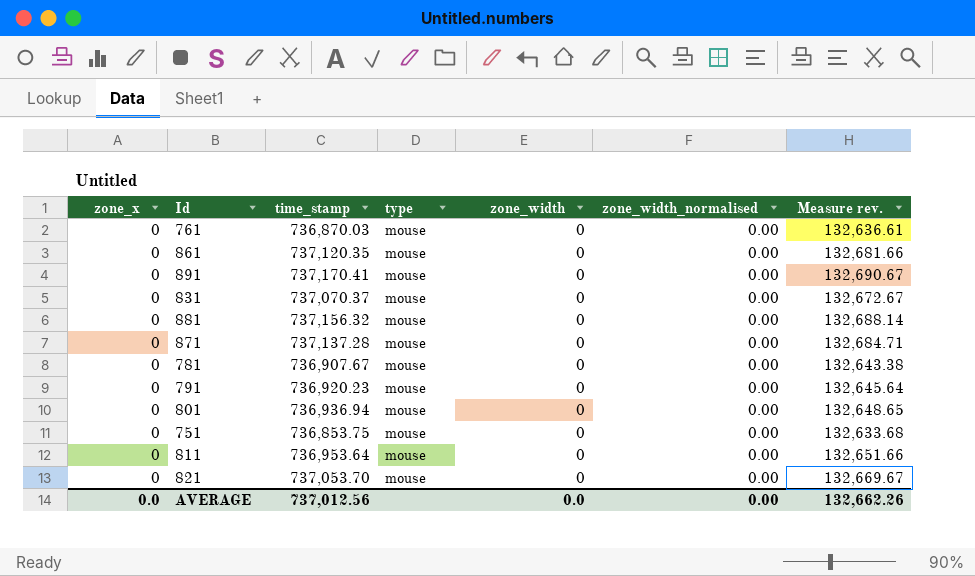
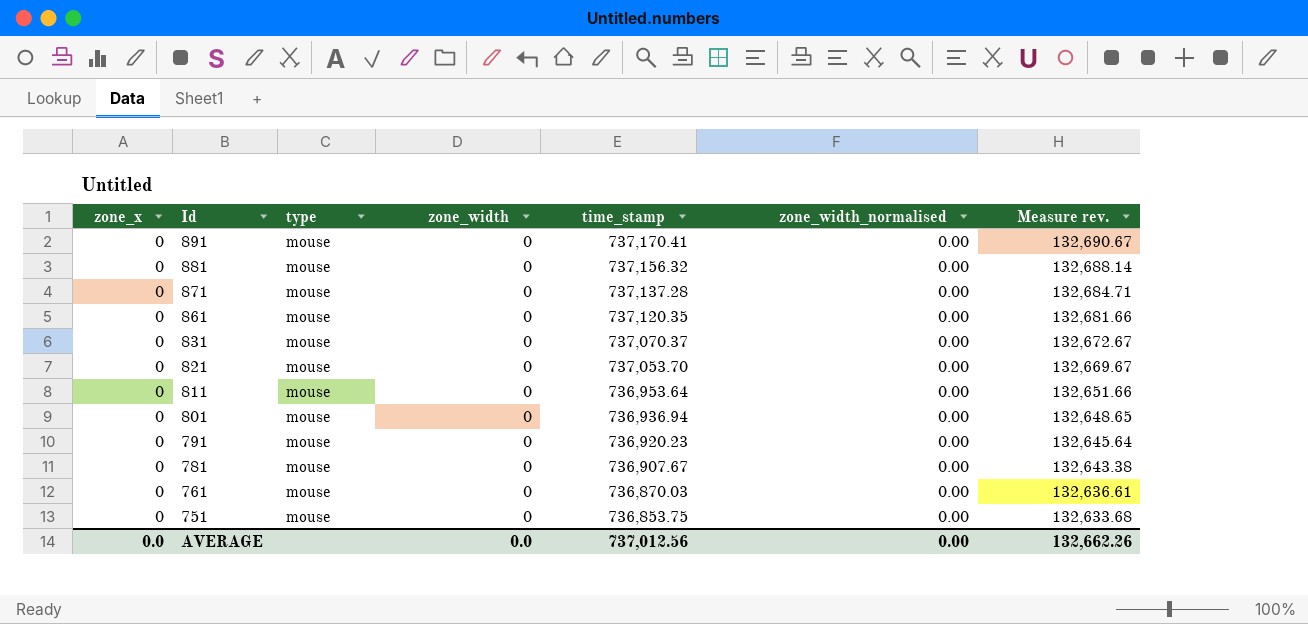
row order: none -> Id descending
column time_stamp | position: 3 -> 5

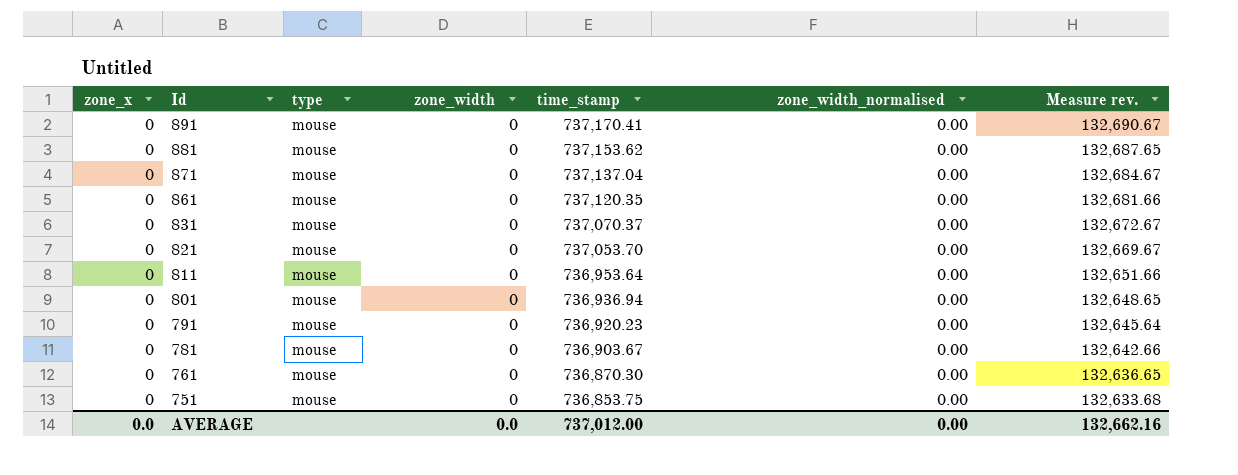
881 | time_stamp: 737,156.32 -> 737,153.62
881 | Measure rev.: 132,688.14 -> 132,687.65
871 | time_stamp: 737,137.28 -> 737,137.04
871 | Measure rev.: 132,684.71 -> 132,684.67
781 | time_stamp: 736,907.67 -> 736,903.67
781 | Measure rev.: 132,643.38 -> 132,642.66
761 | time_stamp: 736,870.03 -> 736,870.30
761 | Measure rev.: 132,636.61 -> 132,636.65
AVERAGE | time_stamp: 737,012.56 -> 737,012.00
AVERAGE | Measure rev.: 132,662.26 -> 132,662.16

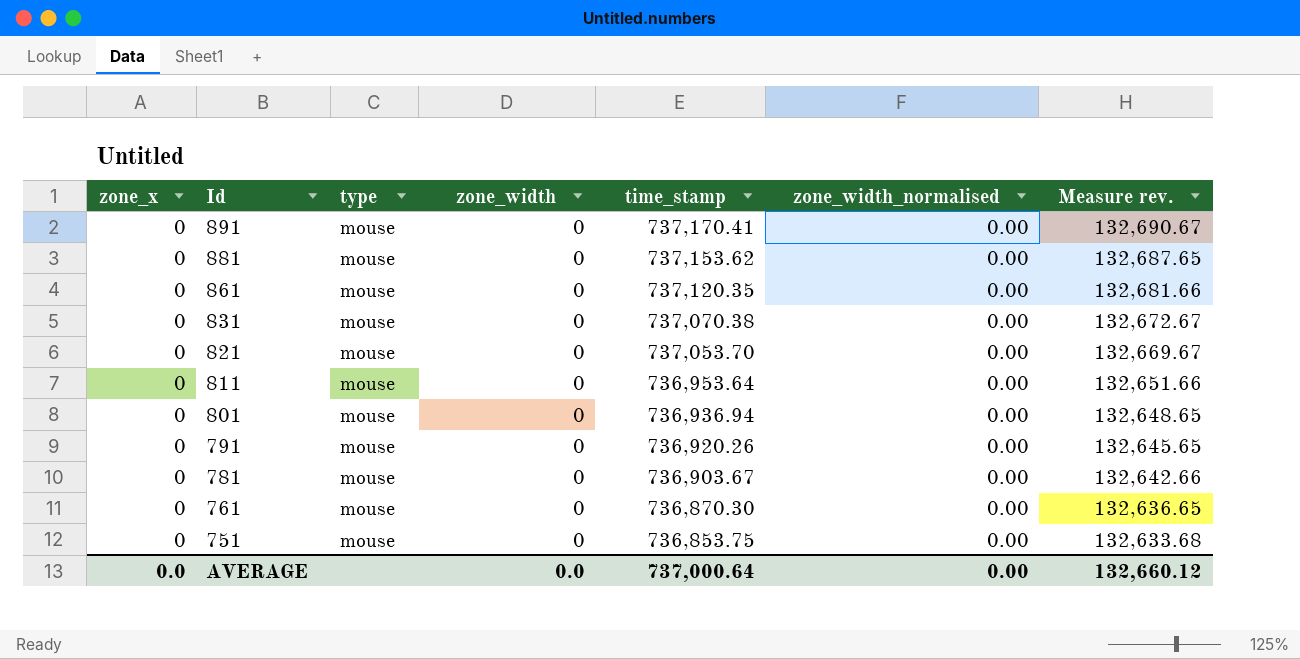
row 871: 0 | mouse | 0 | 737,137.04 | 0.00 | 132,684.67 -> none
831 | time_stamp: 737,070.37 -> 737,070.38
791 | time_stamp: 736,920.23 -> 736,920.26
791 | Measure rev.: 132,645.64 -> 132,645.65
AVERAGE | time_stamp: 737,012.00 -> 737,000.64
AVERAGE | Measure rev.: 132,662.16 -> 132,660.12

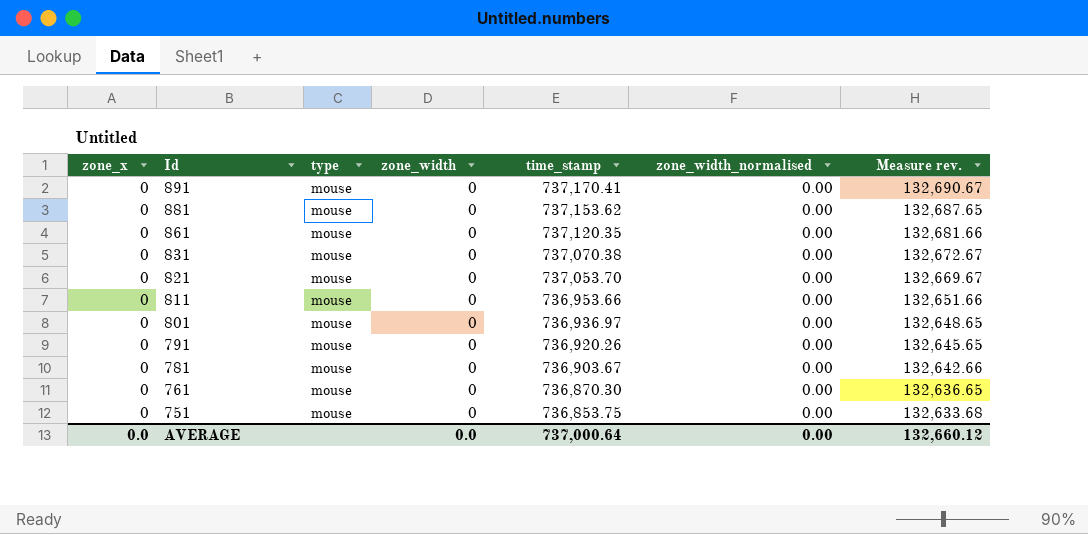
811 | time_stamp: 736,953.64 -> 736,953.66
801 | time_stamp: 736,936.94 -> 736,936.97

